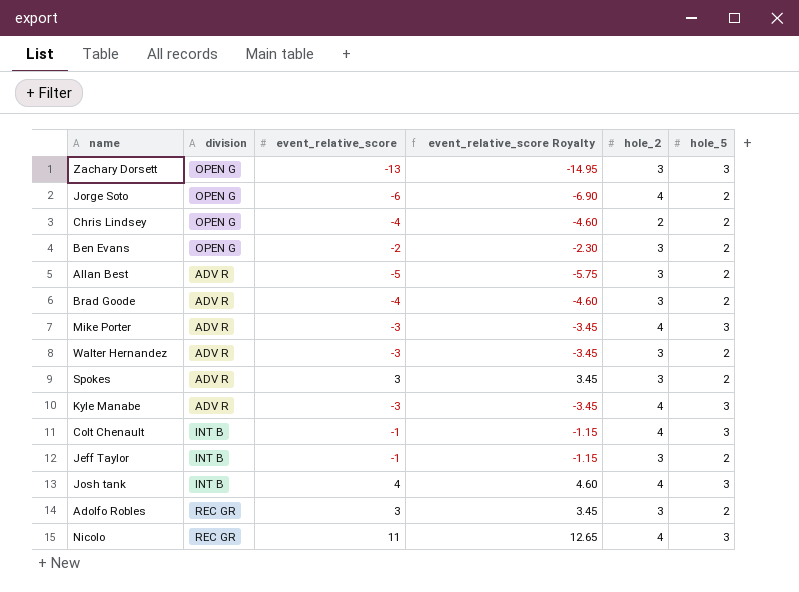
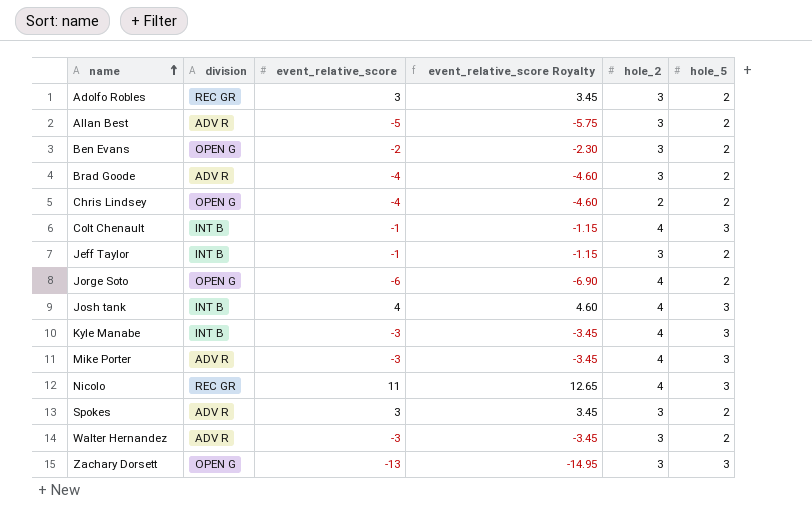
row order: none -> name ascending
Kyle Manabe | division: ADV R -> INT B

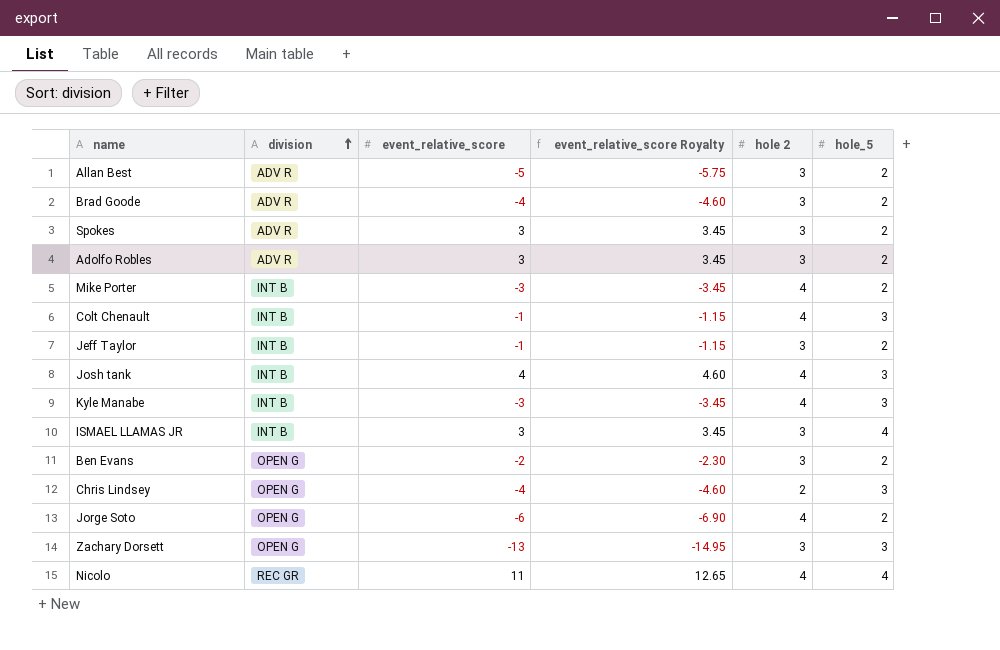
row order: name ascending -> division ascending
column name: hole_2 -> hole 2
row Walter Hernandez: ADV R | -3 | -3.45 | 3 | 2 -> none
Adolfo Robles | division: REC GR -> ADV R
Mike Porter | division: ADV R -> INT B
Mike Porter | hole_5: 3 -> 2
row ISMAEL LLAMAS JR: none -> INT B | 3 | 3.45 | 3 | 4
Chris Lindsey | hole_5: 2 -> 3
Nicolo | hole_5: 3 -> 4

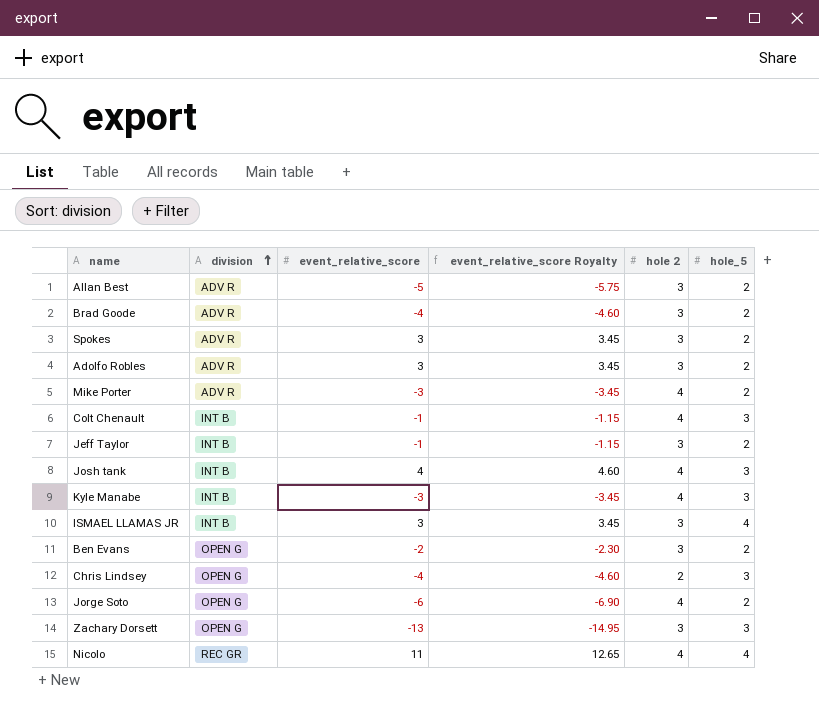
Mike Porter | division: INT B -> ADV R

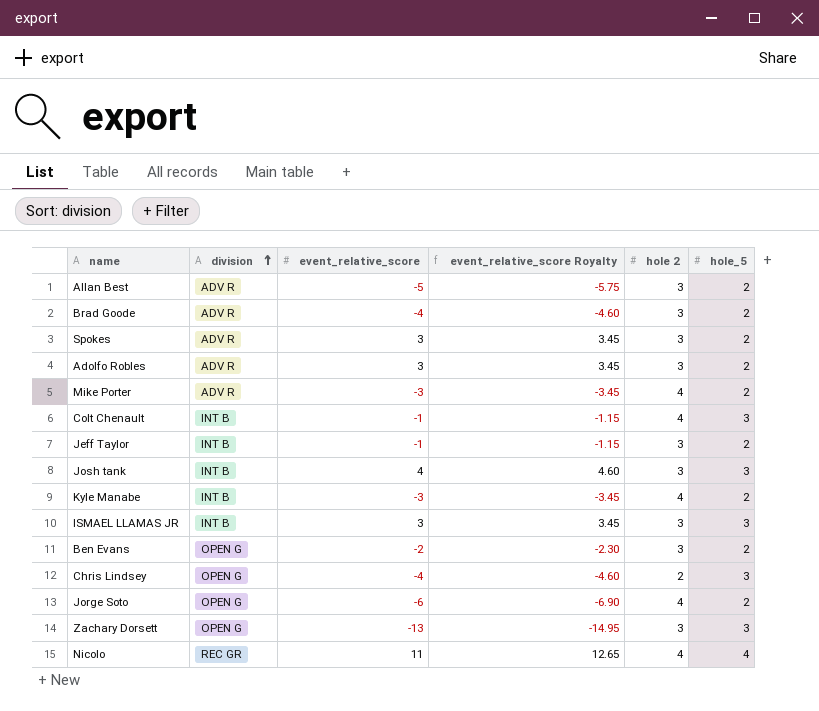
Josh tank | hole 2: 4 -> 3
Kyle Manabe | hole_5: 3 -> 2
ISMAEL LLAMAS JR | hole_5: 4 -> 3

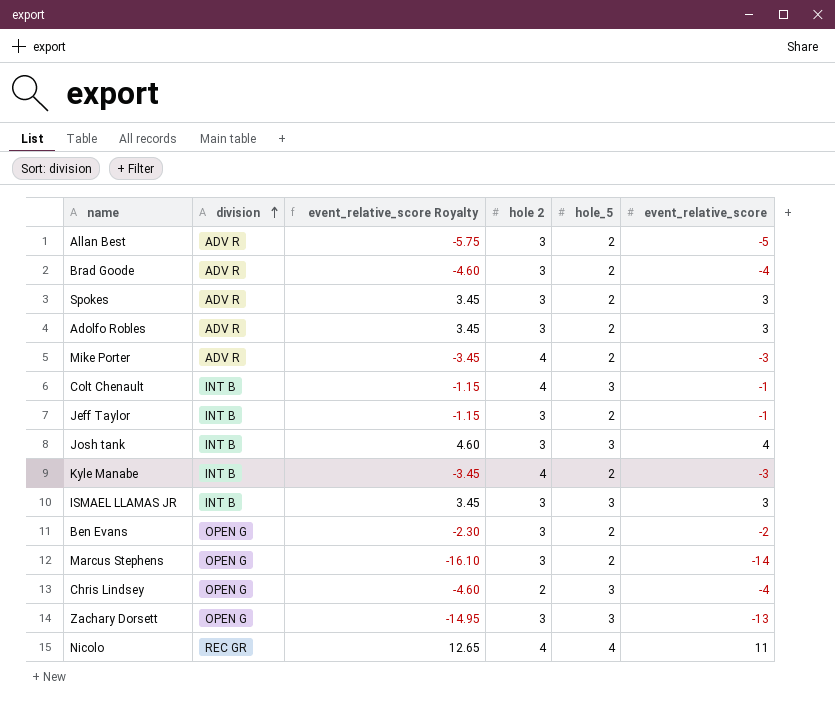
column event_relative_score | position: 3 -> 6
row Jorge Soto: OPEN G | -6 | -6.90 | 4 | 2 -> none
row Marcus Stephens: none -> OPEN G | -16.10 | 3 | 2 | -14

